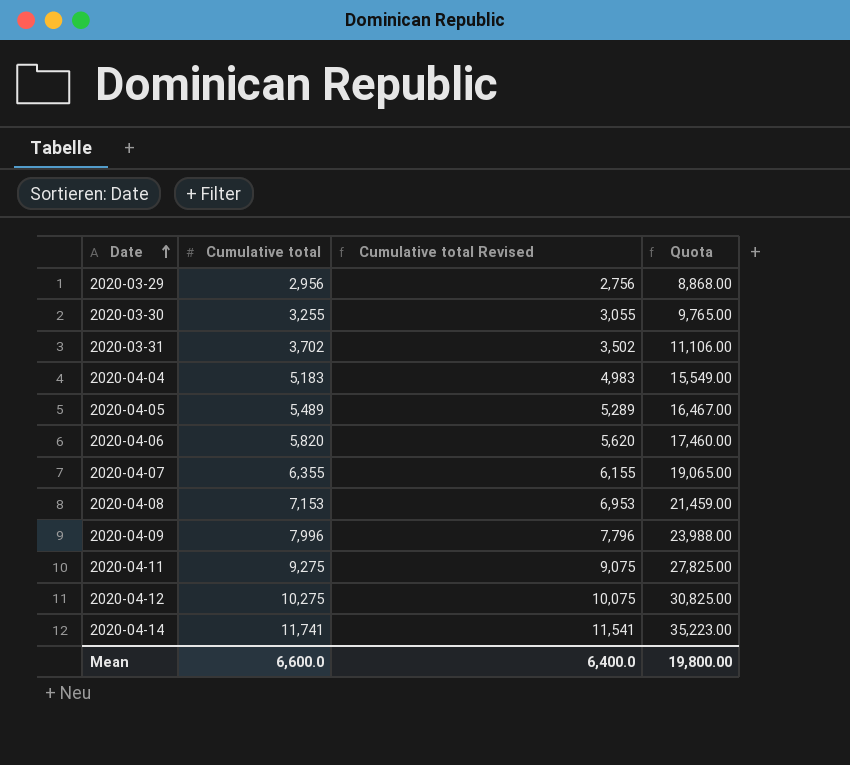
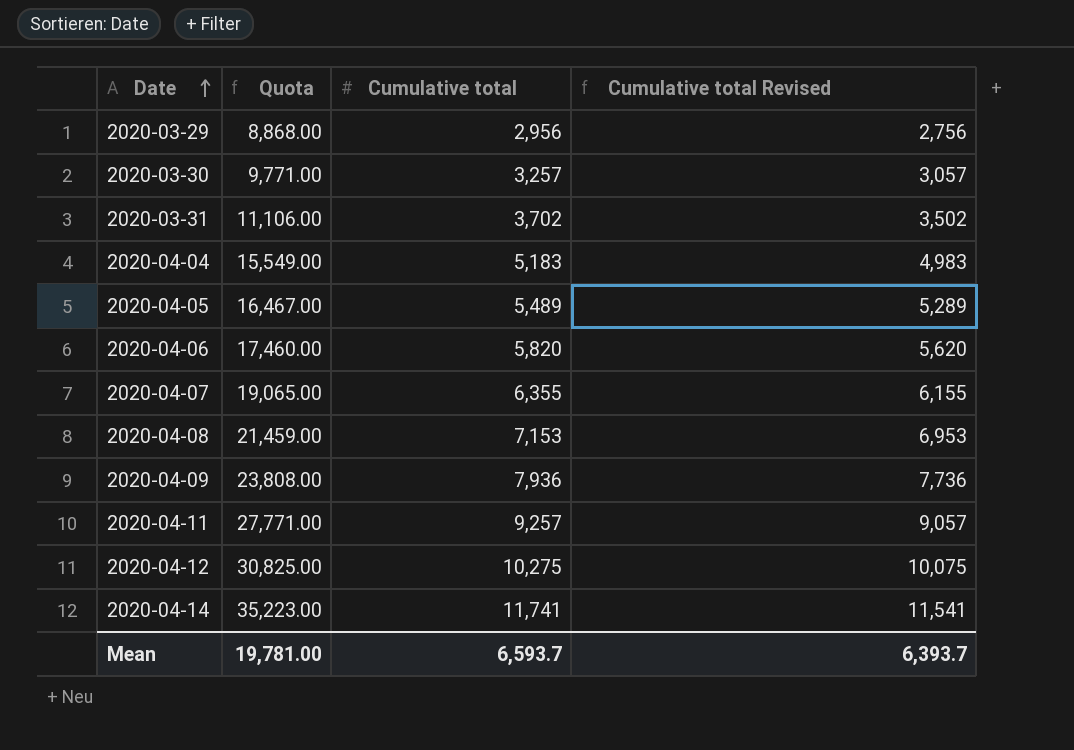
column Quota | position: 4 -> 2
2020-03-30 | Quota: 9,765.00 -> 9,771.00
2020-03-30 | Cumulative total: 3,255 -> 3,257
2020-03-30 | Cumulative total Revised: 3,055 -> 3,057
2020-04-09 | Quota: 23,988.00 -> 23,808.00
2020-04-09 | Cumulative total: 7,996 -> 7,936
2020-04-09 | Cumulative total Revised: 7,796 -> 7,736
2020-04-11 | Quota: 27,825.00 -> 27,771.00
2020-04-11 | Cumulative total: 9,275 -> 9,257
2020-04-11 | Cumulative total Revised: 9,075 -> 9,057
Mean | Quota: 19,800.00 -> 19,781.00
Mean | Cumulative total: 6,600.0 -> 6,593.7
Mean | Cumulative total Revised: 6,400.0 -> 6,393.7

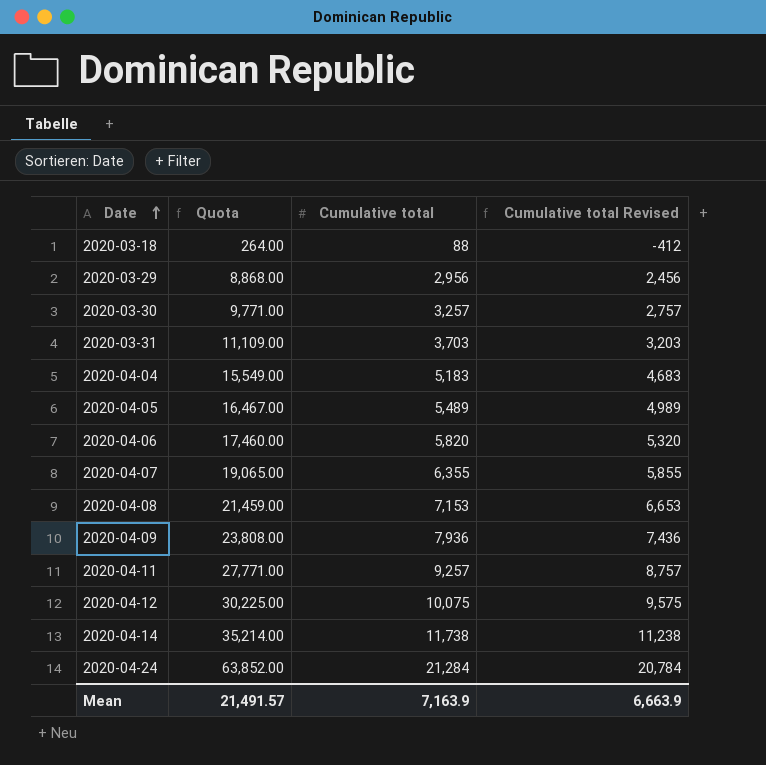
column Cumulative total Revised | formula: [Cumulative total] - 200 -> [Cumulative total] - 500
row 2020-03-18: none -> 264.00 | 88 | -412
2020-03-31 | Quota: 11,106.00 -> 11,109.00
2020-03-31 | Cumulative total: 3,702 -> 3,703
2020-04-12 | Quota: 30,825.00 -> 30,225.00
2020-04-12 | Cumulative total: 10,275 -> 10,075
2020-04-14 | Quota: 35,223.00 -> 35,214.00
2020-04-14 | Cumulative total: 11,741 -> 11,738
row 2020-04-24: none -> 63,852.00 | 21,284 | 20,784
Mean | Quota: 19,781.00 -> 21,491.57
Mean | Cumulative total: 6,593.7 -> 7,163.9
Mean | Cumulative total Revised: 6,393.7 -> 6,663.9

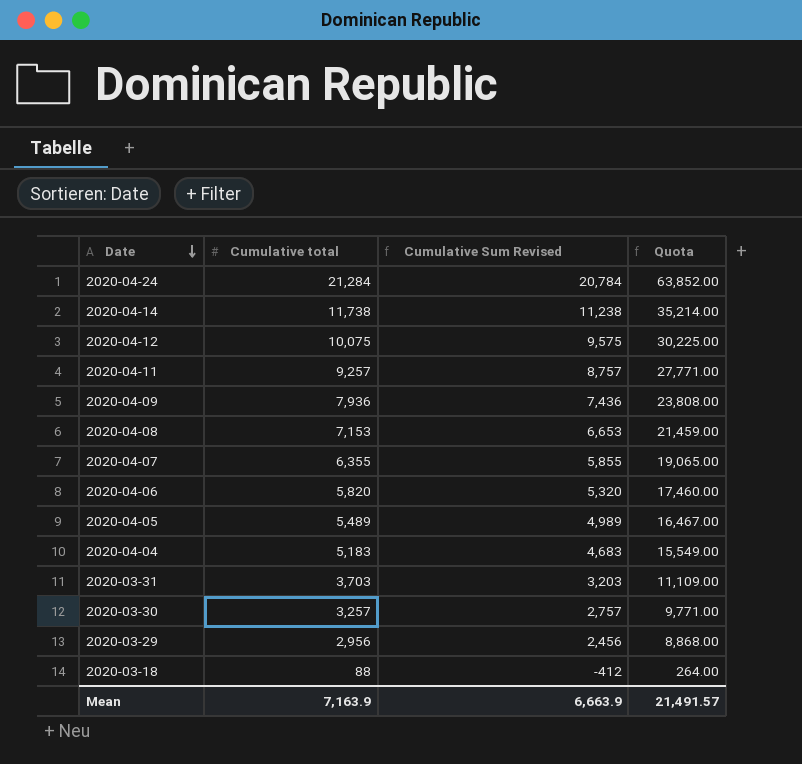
row order: Date ascending -> Date descending
column name: Cumulative total Revised -> Cumulative Sum Revised
column Quota | position: 2 -> 4

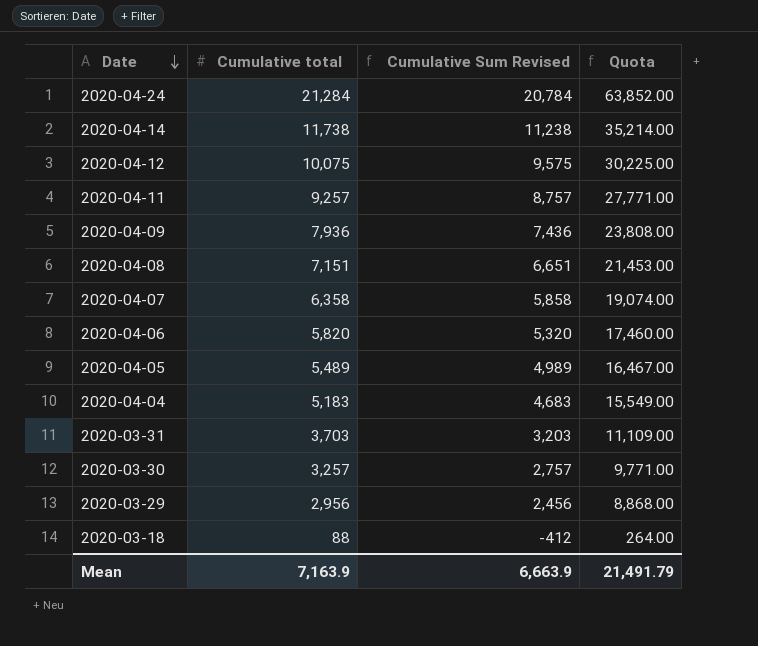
2020-04-08 | Cumulative total: 7,153 -> 7,151
2020-04-08 | Cumulative Sum Revised: 6,653 -> 6,651
2020-04-08 | Quota: 21,459.00 -> 21,453.00
2020-04-07 | Cumulative total: 6,355 -> 6,358
2020-04-07 | Cumulative Sum Revised: 5,855 -> 5,858
2020-04-07 | Quota: 19,065.00 -> 19,074.00
Mean | Quota: 21,491.57 -> 21,491.79

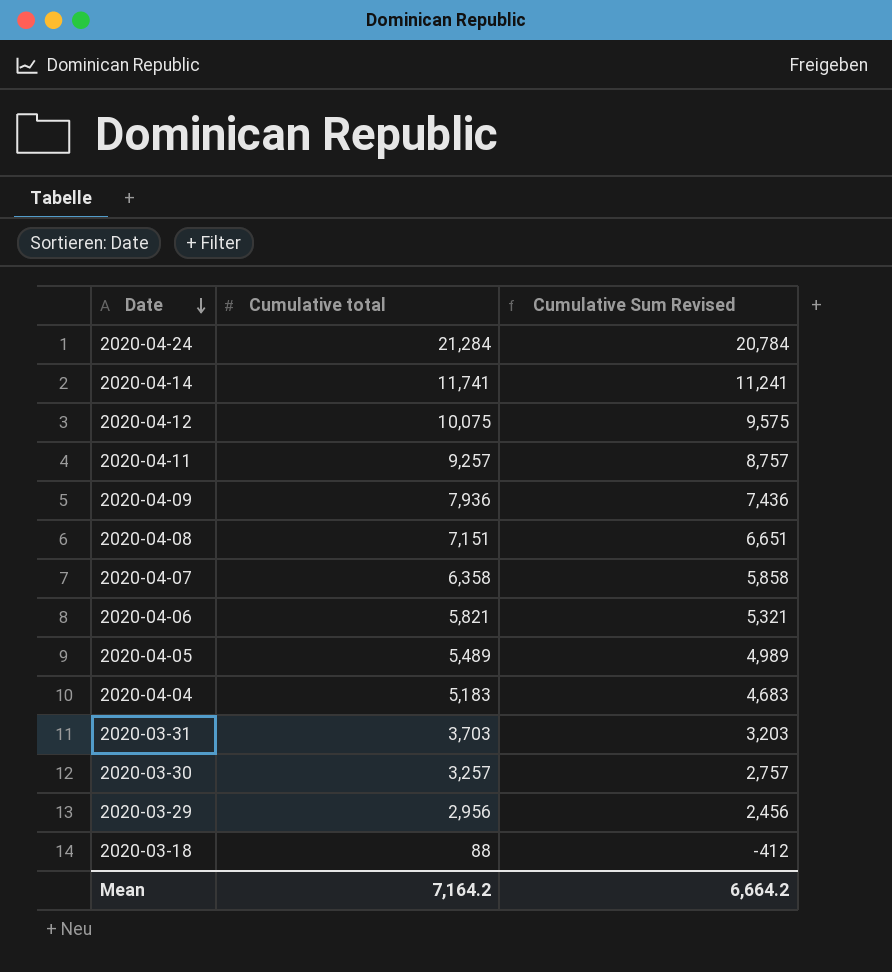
column Quota | formula: [Cumulative total] * 3 -> none
2020-04-14 | Cumulative total: 11,738 -> 11,741
2020-04-14 | Cumulative Sum Revised: 11,238 -> 11,241
2020-04-06 | Cumulative total: 5,820 -> 5,821
2020-04-06 | Cumulative Sum Revised: 5,320 -> 5,321
Mean | Cumulative total: 7,163.9 -> 7,164.2
Mean | Cumulative Sum Revised: 6,663.9 -> 6,664.2

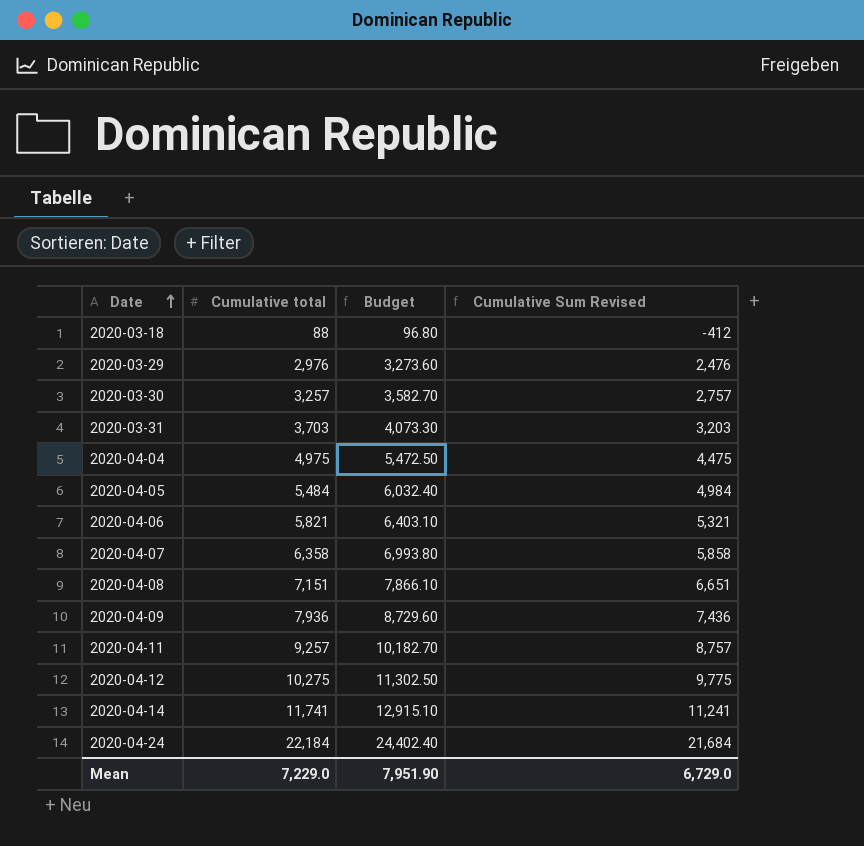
row order: Date descending -> Date ascending
column Budget | formula: none -> [Cumulative total] * 1.1
2020-03-29 | Cumulative total: 2,956 -> 2,976
2020-03-29 | Cumulative Sum Revised: 2,456 -> 2,476
2020-04-04 | Cumulative total: 5,183 -> 4,975
2020-04-04 | Cumulative Sum Revised: 4,683 -> 4,475
2020-04-05 | Cumulative total: 5,489 -> 5,484
2020-04-05 | Cumulative Sum Revised: 4,989 -> 4,984
2020-04-12 | Cumulative total: 10,075 -> 10,275
2020-04-12 | Cumulative Sum Revised: 9,575 -> 9,775
2020-04-24 | Cumulative total: 21,284 -> 22,184
2020-04-24 | Cumulative Sum Revised: 20,784 -> 21,684
Mean | Cumulative total: 7,164.2 -> 7,229.0
Mean | Cumulative Sum Revised: 6,664.2 -> 6,729.0

